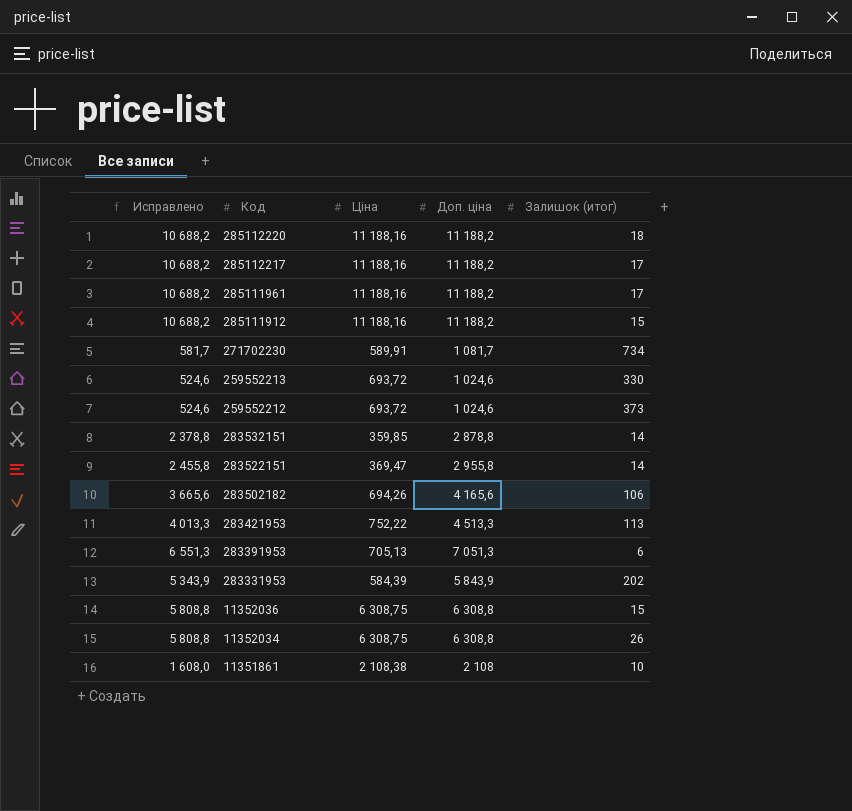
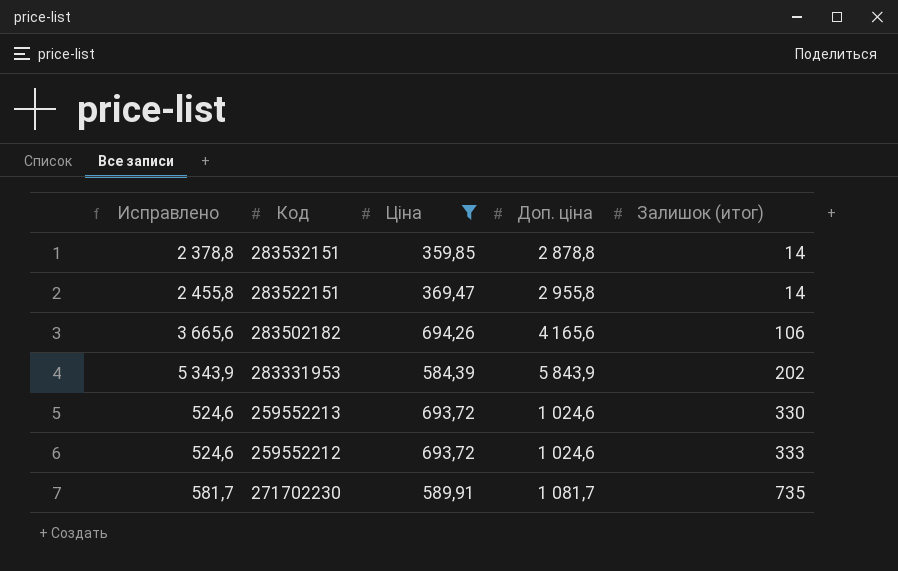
filter: none -> Ціна <= 694,26
row order: none -> Залишок (итог) ascending
259552212 | Залишок (итог): 373 -> 333
271702230 | Залишок (итог): 734 -> 735

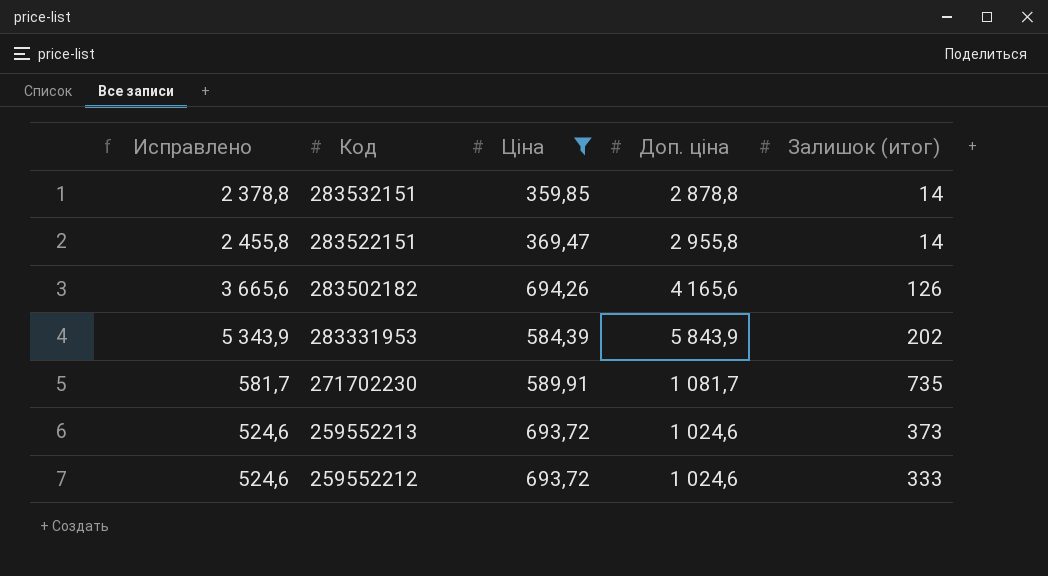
row order: Залишок (итог) ascending -> Код descending
283502182 | Залишок (итог): 106 -> 126
259552213 | Залишок (итог): 330 -> 373

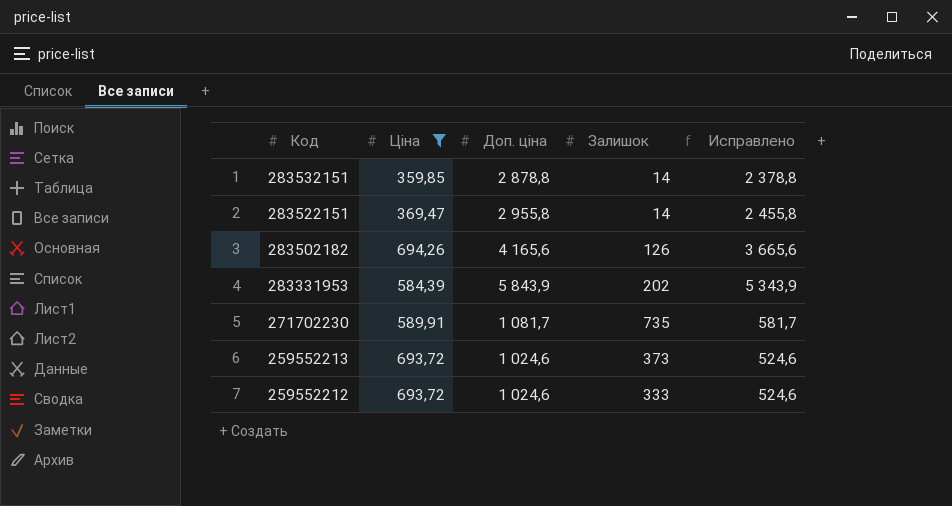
column name: Залишок (итог) -> Залишок
column Исправлено | position: 1 -> 5

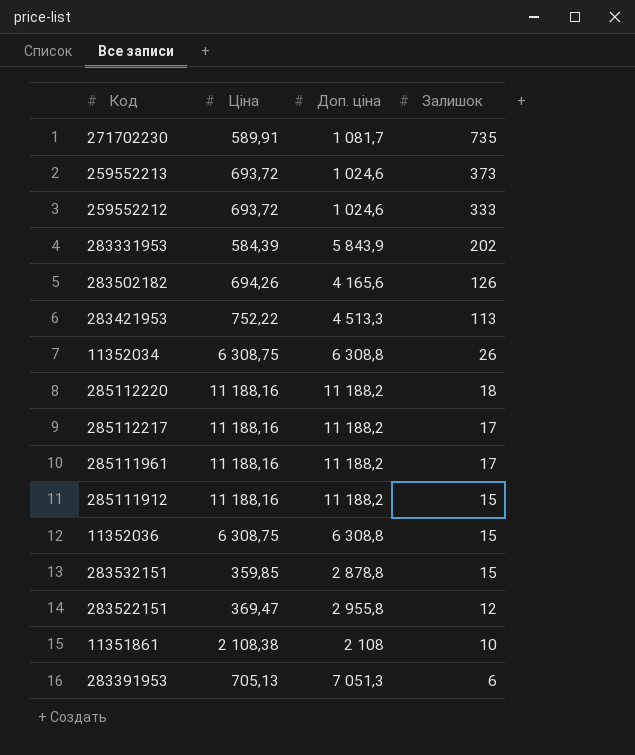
filter: Ціна <= 694,26 -> none
row order: Код descending -> Залишок descending
column Исправлено | formula: [Доп. ціна] - 500 -> none
283532151 | Залишок: 14 -> 15
283522151 | Залишок: 14 -> 12

